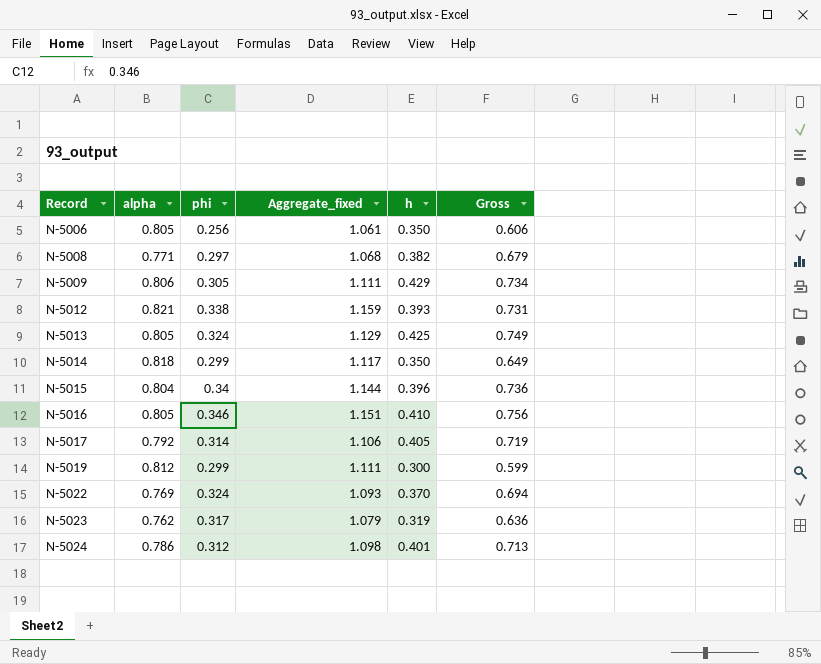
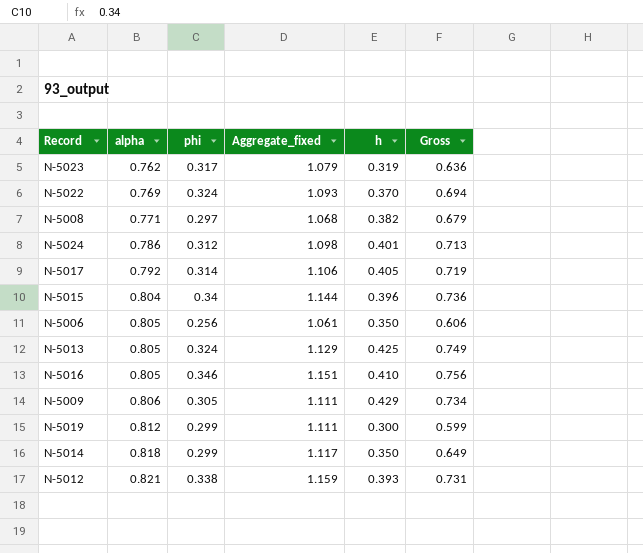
row order: Record ascending -> alpha ascending

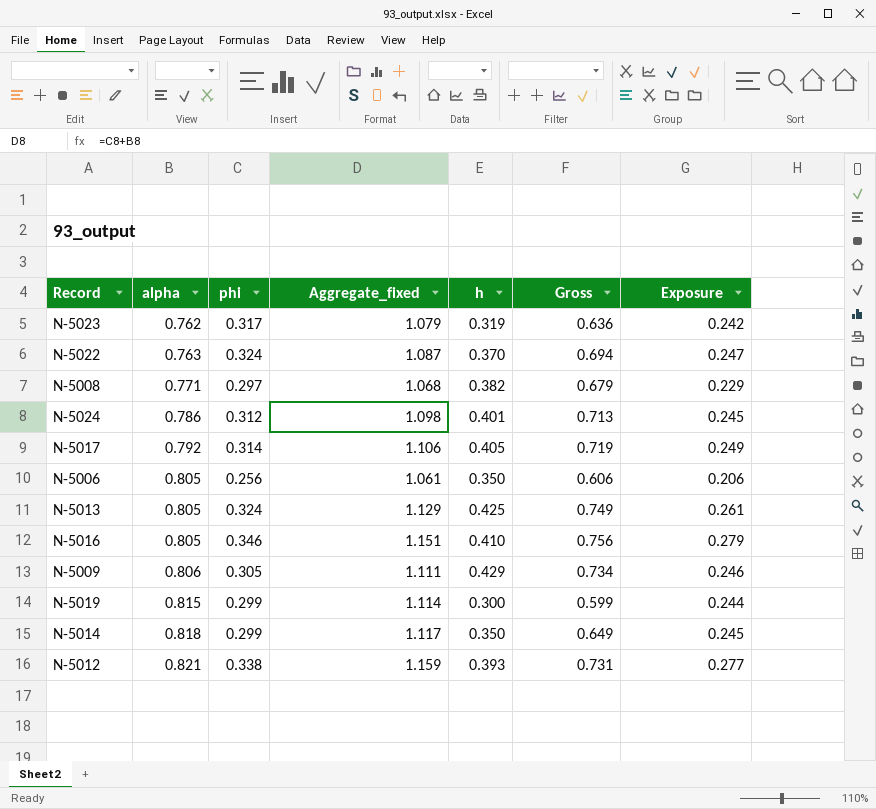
column Exposure | formula: none -> [alpha] * [phi]
row N-5015: 0.804 | 0.34 | 1.144 | 0.396 | 0.736 -> none
N-5022 | alpha: 0.769 -> 0.763
N-5022 | Aggregate_fixed: 1.093 -> 1.087
N-5019 | alpha: 0.812 -> 0.815
N-5019 | Aggregate_fixed: 1.111 -> 1.114

